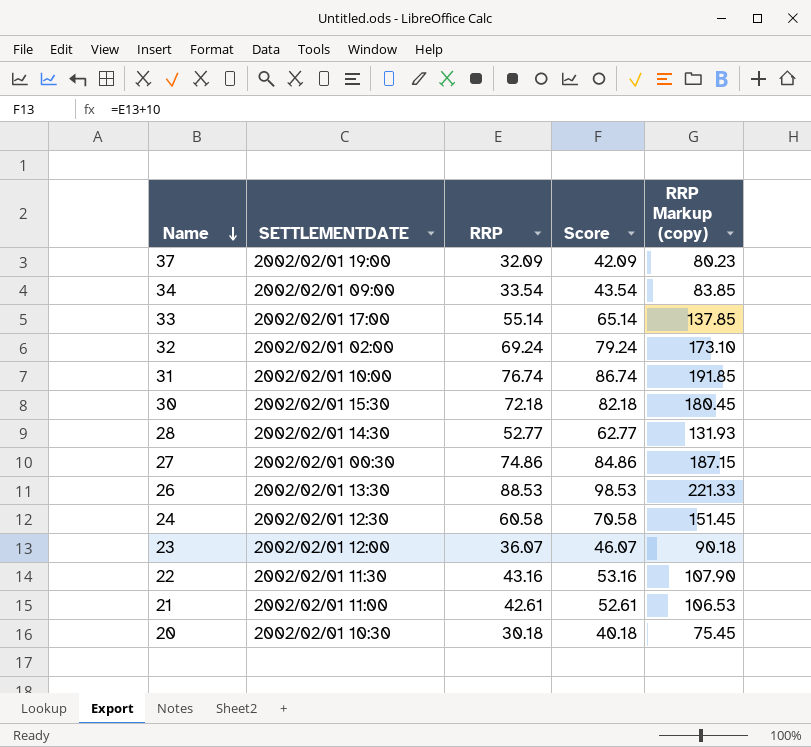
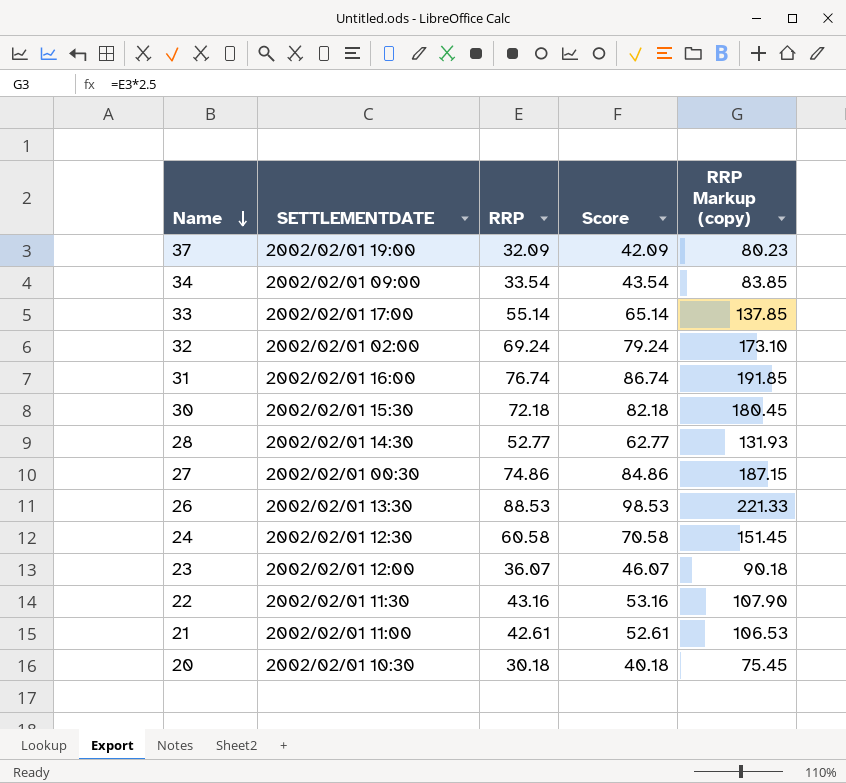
31 | SETTLEMENTDATE: 2002/02/01 10:00 -> 2002/02/01 16:00

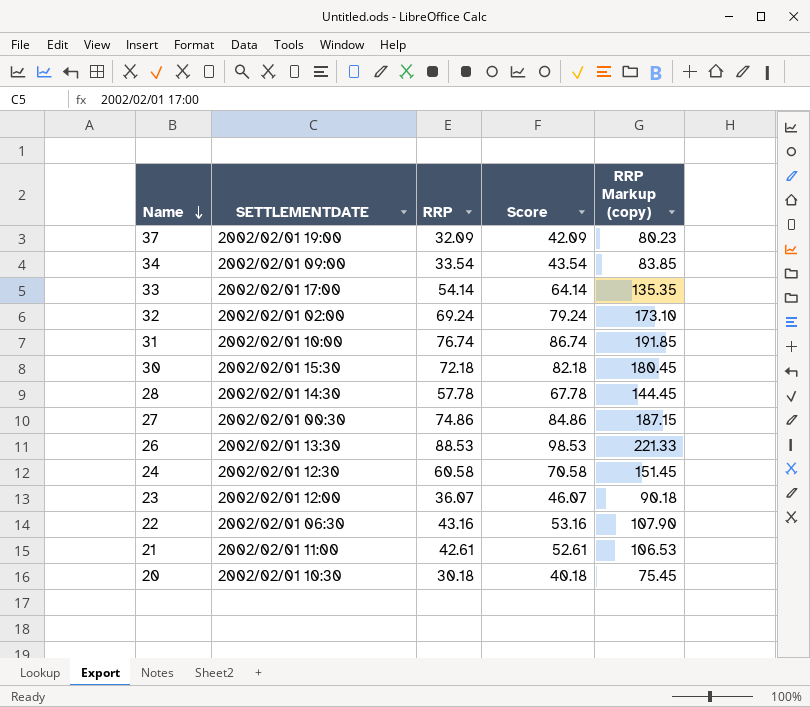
33 | RRP: 55.14 -> 54.14
33 | Score: 65.14 -> 64.14
33 | RRP Markup (copy): 137.85 -> 135.35
31 | SETTLEMENTDATE: 2002/02/01 16:00 -> 2002/02/01 10:00
28 | RRP: 52.77 -> 57.78
28 | Score: 62.77 -> 67.78
28 | RRP Markup (copy): 131.93 -> 144.45
22 | SETTLEMENTDATE: 2002/02/01 11:30 -> 2002/02/01 06:30

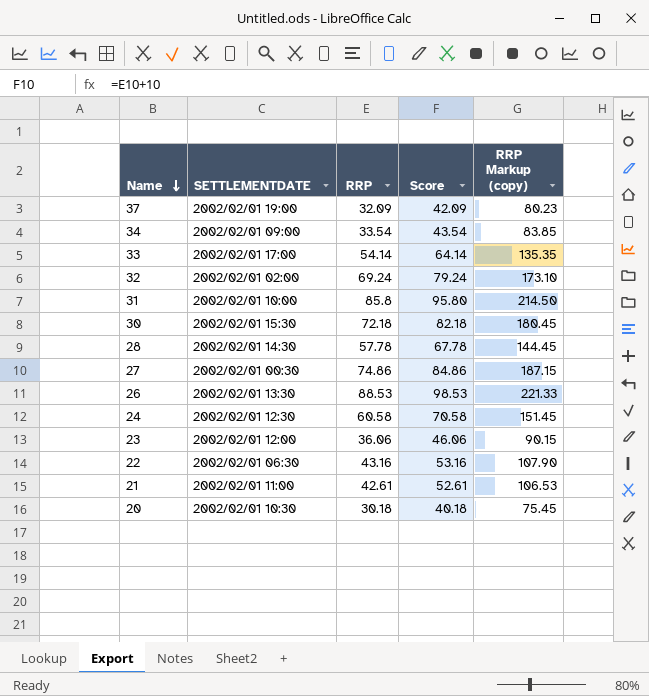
31 | RRP: 76.74 -> 85.8
31 | Score: 86.74 -> 95.80
31 | RRP Markup (copy): 191.85 -> 214.50
23 | RRP: 36.07 -> 36.06
23 | Score: 46.07 -> 46.06
23 | RRP Markup (copy): 90.18 -> 90.15

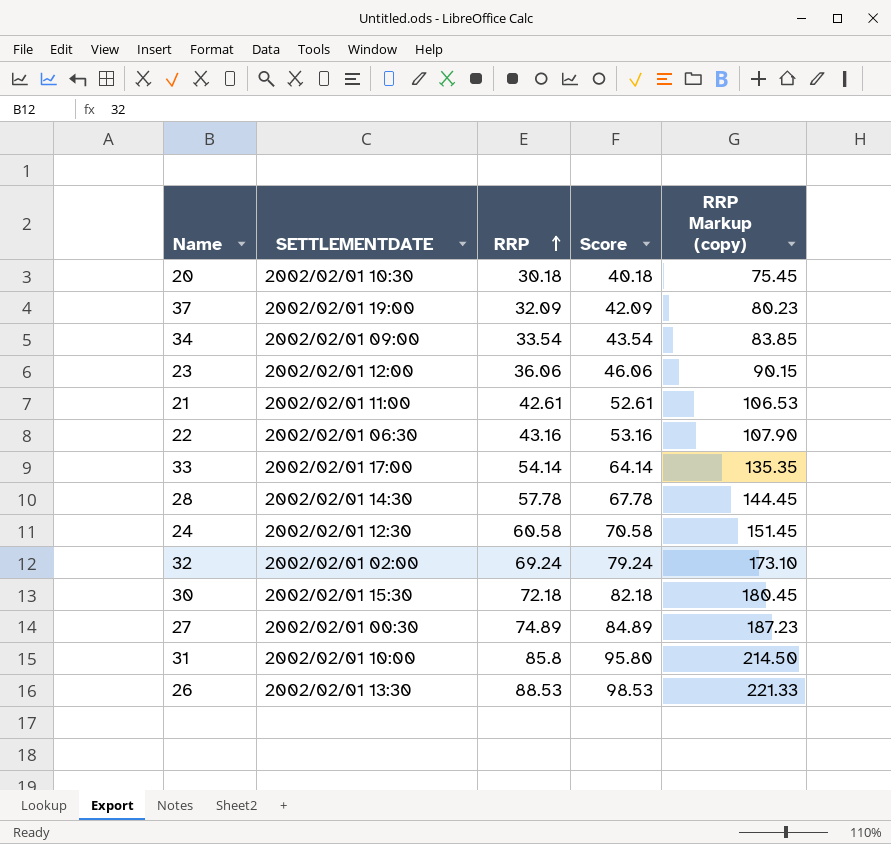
row order: Name descending -> RRP ascending
27 | RRP: 74.86 -> 74.89
27 | Score: 84.86 -> 84.89
27 | RRP Markup (copy): 187.15 -> 187.23

